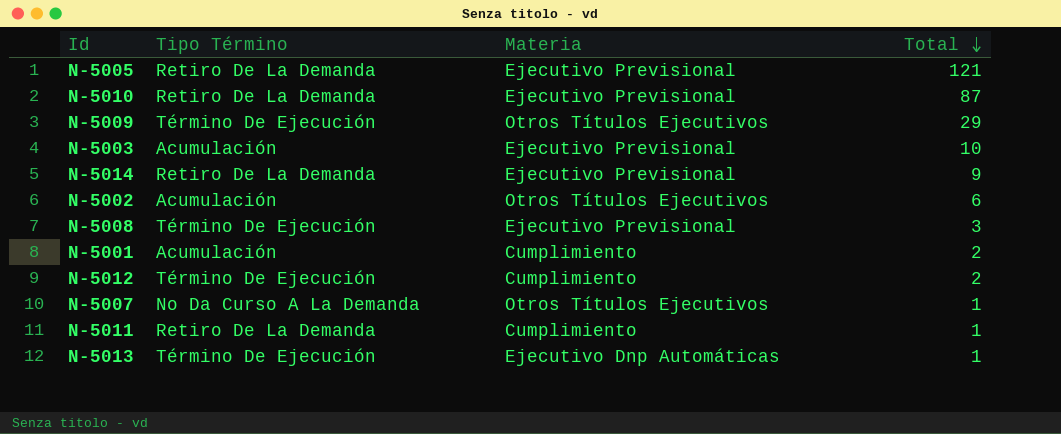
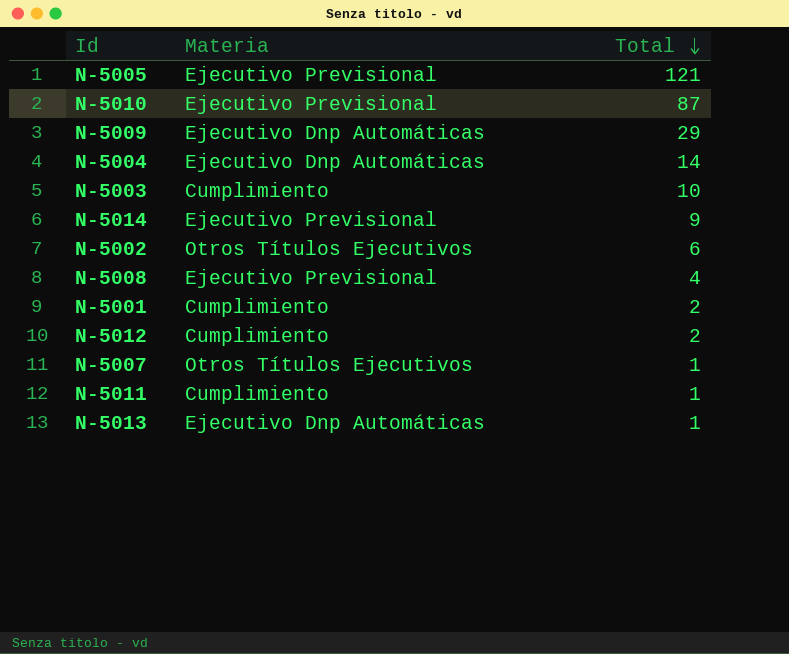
column Tipo Término | position: 2 -> none
N-5009 | Materia: Otros Títulos Ejecutivos -> Ejecutivo Dnp Automáticas
row N-5004: none -> Ejecutivo Dnp Automáticas | 14
N-5003 | Materia: Ejecutivo Previsional -> Cumplimiento
N-5008 | Total: 3 -> 4

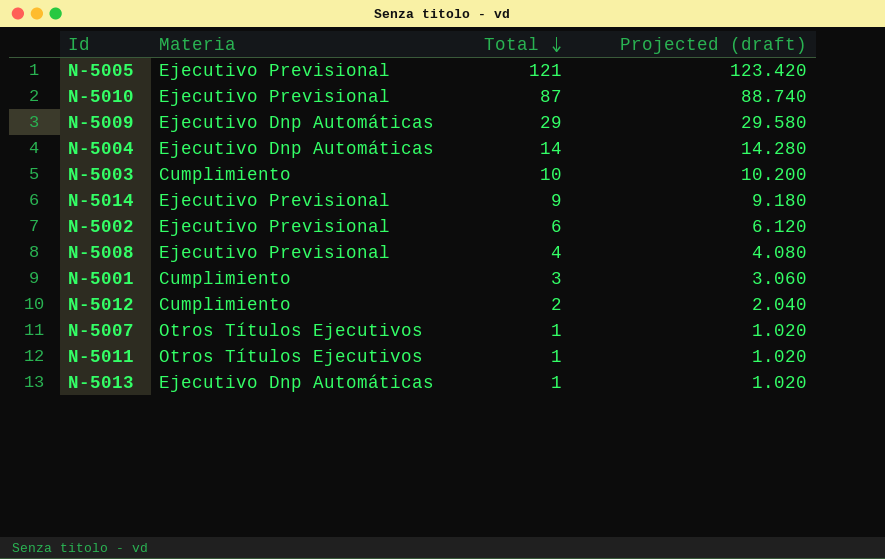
column Projected (draft) | formula: none -> [Total] * 1.02
N-5002 | Materia: Otros Títulos Ejecutivos -> Ejecutivo Previsional
N-5001 | Total: 2 -> 3
N-5011 | Materia: Cumplimiento -> Otros Títulos Ejecutivos

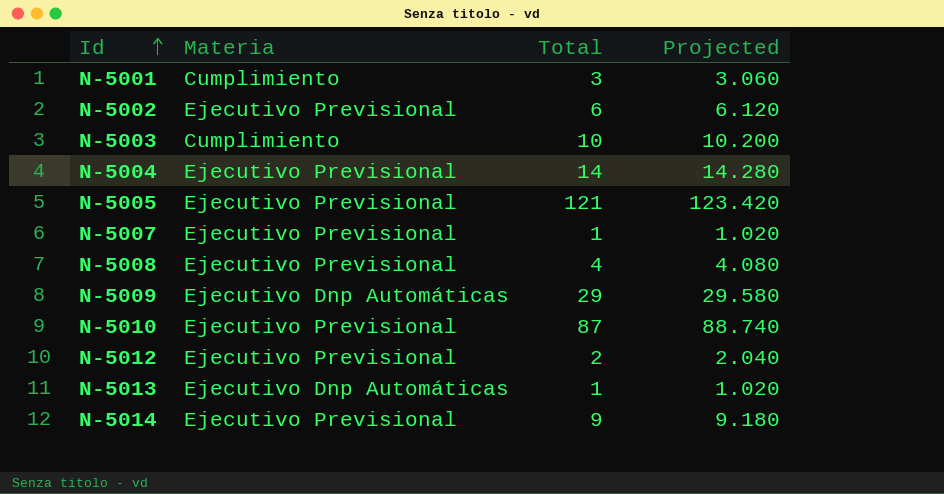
row order: Total descending -> Id ascending
column name: Projected (draft) -> Projected
row N-5011: Otros Títulos Ejecutivos | 1 | 1.020 -> none
N-5004 | Materia: Ejecutivo Dnp Automáticas -> Ejecutivo Previsional
N-5007 | Materia: Otros Títulos Ejecutivos -> Ejecutivo Previsional
N-5012 | Materia: Cumplimiento -> Ejecutivo Previsional

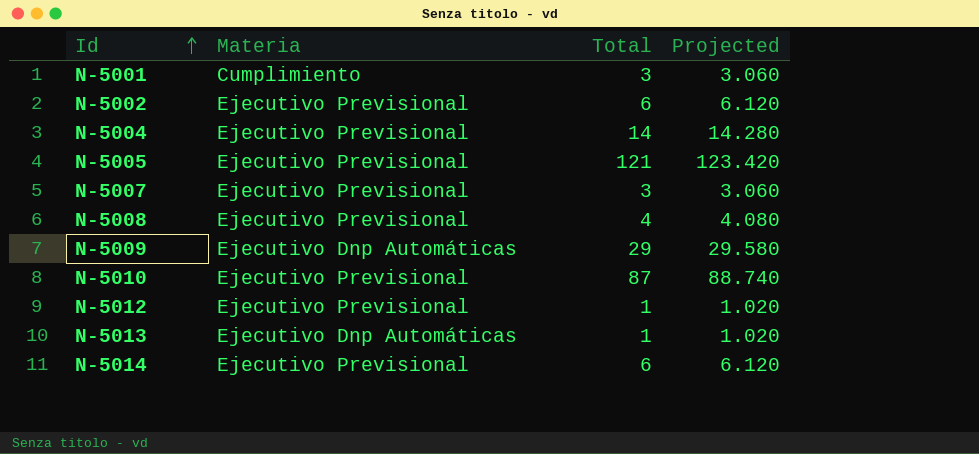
row N-5003: Cumplimiento | 10 | 10.200 -> none
N-5007 | Total: 1 -> 3
N-5007 | Projected: 1.020 -> 3.060
N-5012 | Total: 2 -> 1
N-5012 | Projected: 2.040 -> 1.020
N-5014 | Total: 9 -> 6
N-5014 | Projected: 9.180 -> 6.120

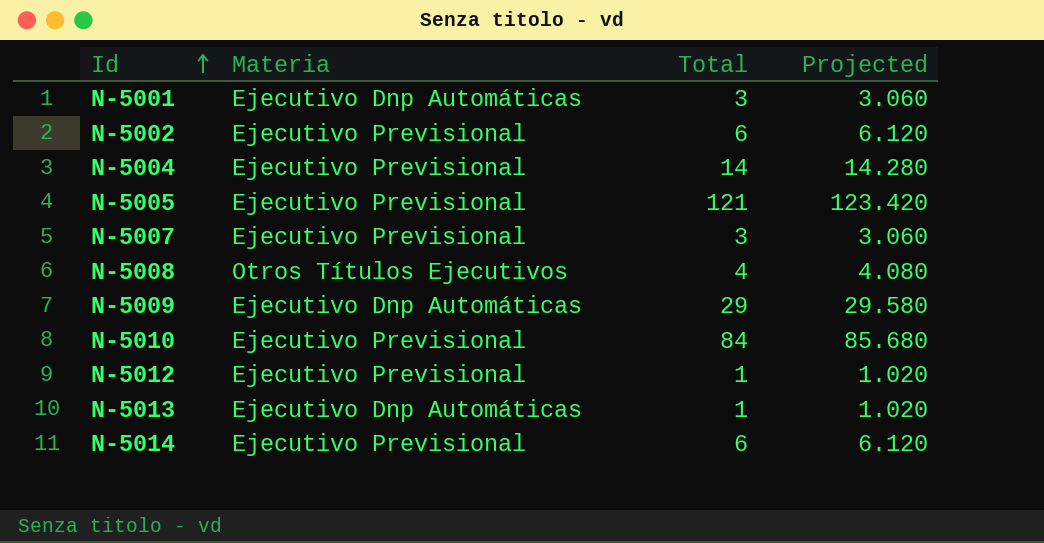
N-5001 | Materia: Cumplimiento -> Ejecutivo Dnp Automáticas
N-5008 | Materia: Ejecutivo Previsional -> Otros Títulos Ejecutivos
N-5010 | Total: 87 -> 84
N-5010 | Projected: 88.740 -> 85.680

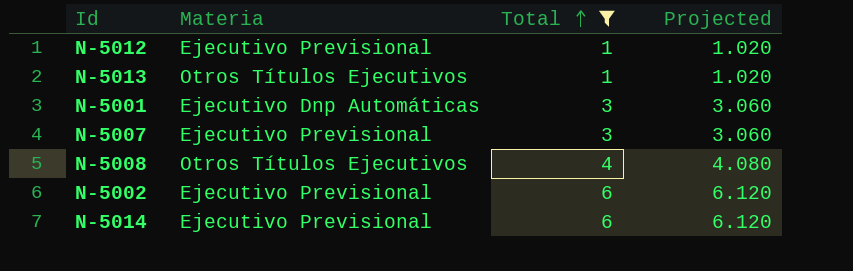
filter: none -> Total <= 6
row order: Id ascending -> Total ascending
N-5013 | Materia: Ejecutivo Dnp Automáticas -> Otros Títulos Ejecutivos

